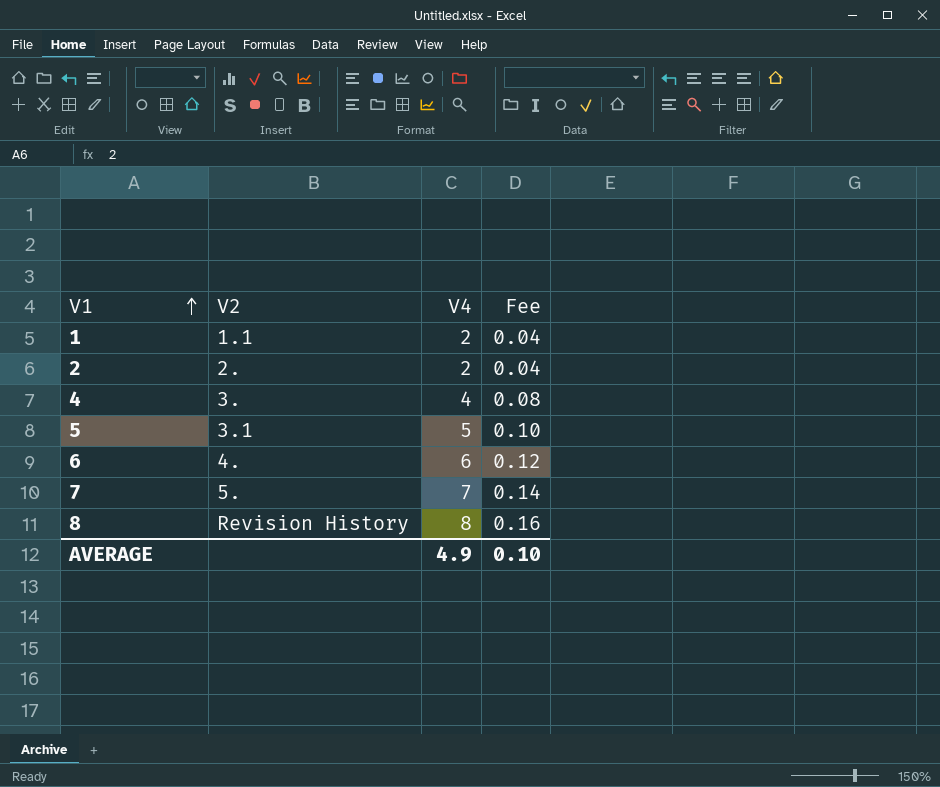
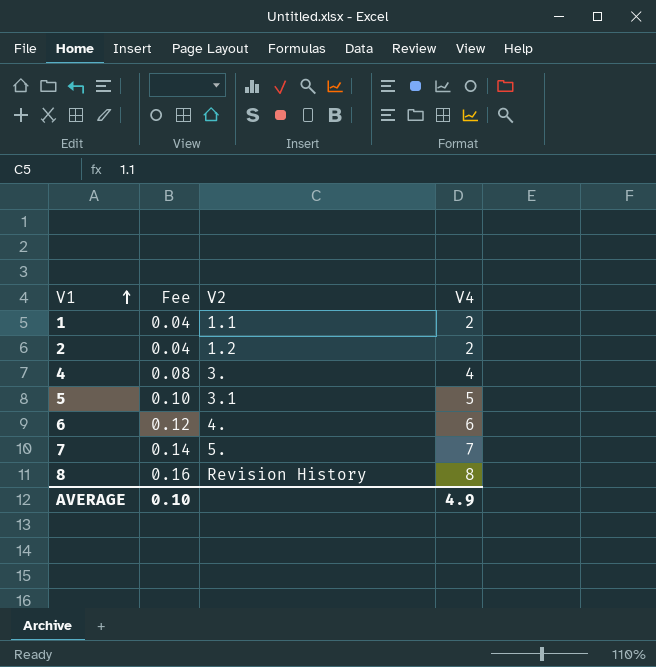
column Fee | position: 4 -> 2
2 | V2: 2. -> 1.2

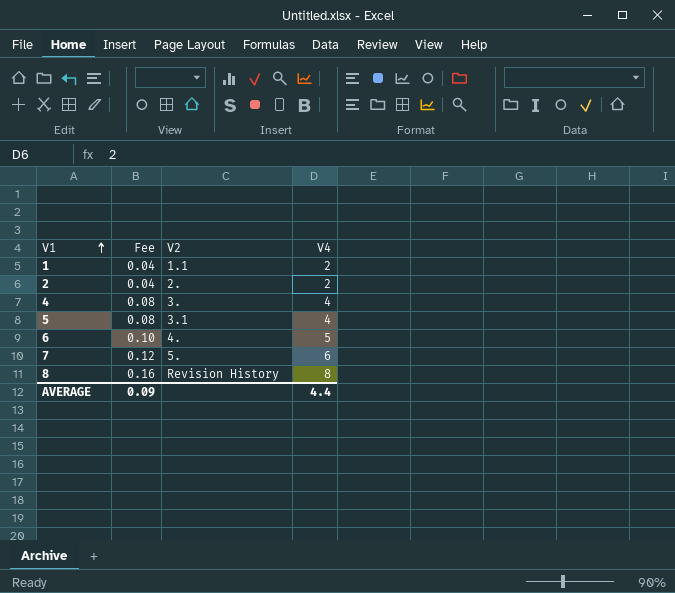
2 | V2: 1.2 -> 2.
5 | Fee: 0.10 -> 0.08
5 | V4: 5 -> 4
6 | Fee: 0.12 -> 0.10
6 | V4: 6 -> 5
7 | Fee: 0.14 -> 0.12
7 | V4: 7 -> 6
AVERAGE | Fee: 0.10 -> 0.09
AVERAGE | V4: 4.9 -> 4.4

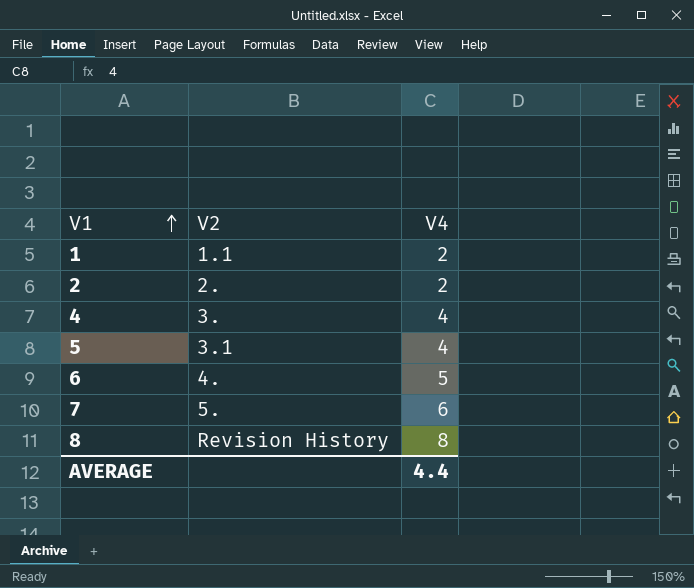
column Fee | formula: [V4] * 0.02 -> none

